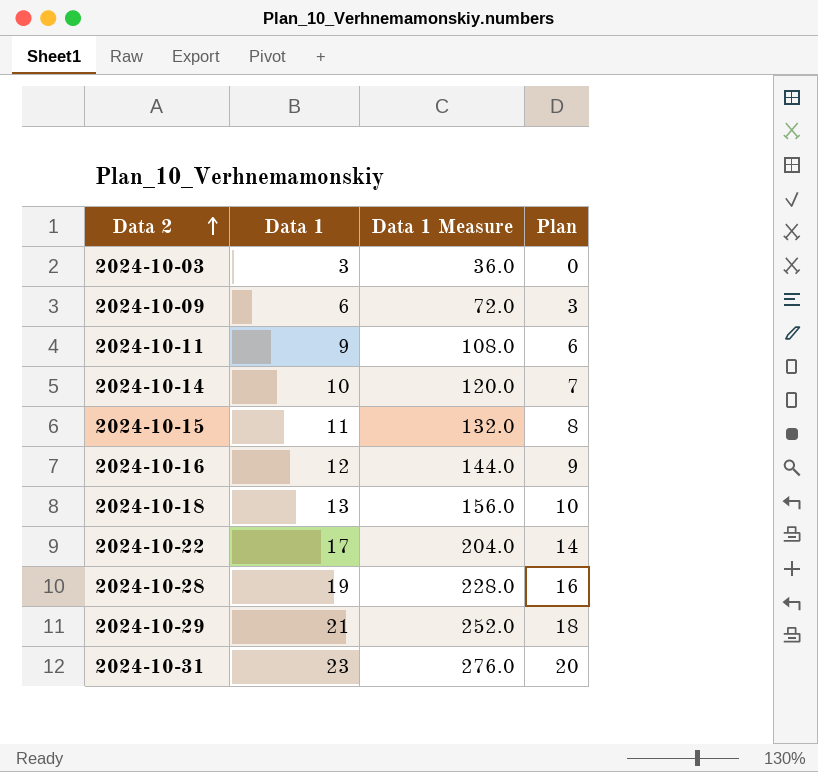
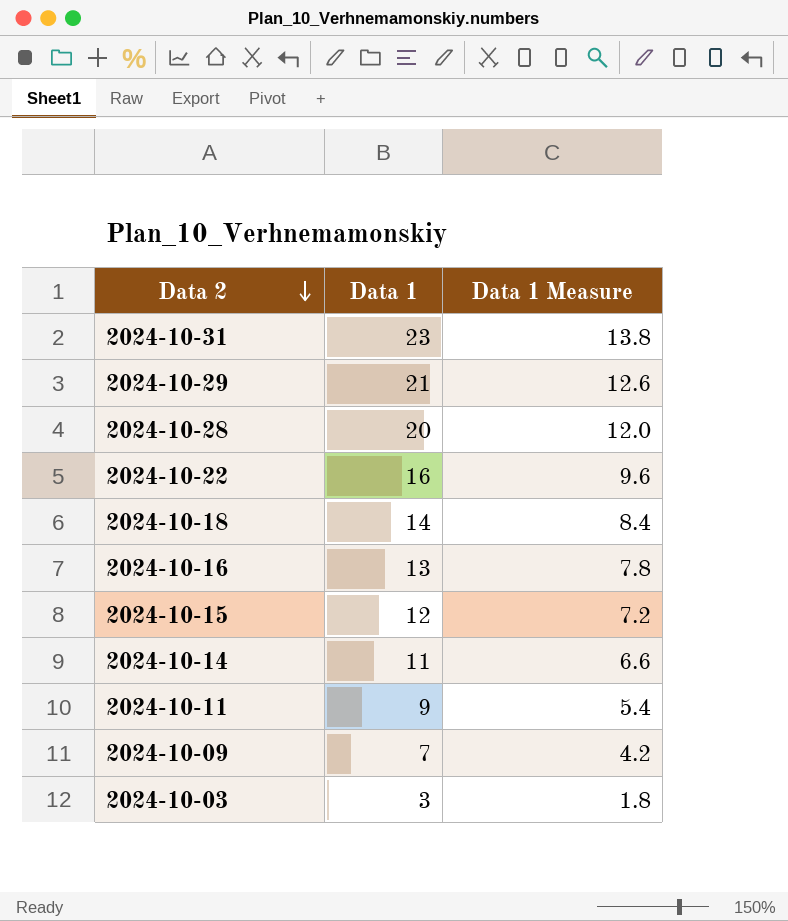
row order: Data 2 ascending -> Data 2 descending
column Plan | formula: [Data 1] - 3 -> none
column Data 1 Measure | formula: [Data 1] * 12 -> [Data 1] * 0.6
2024-10-28 | Data 1: 19 -> 20
2024-10-22 | Data 1: 17 -> 16
2024-10-18 | Data 1: 13 -> 14
2024-10-16 | Data 1: 12 -> 13
2024-10-15 | Data 1: 11 -> 12
2024-10-14 | Data 1: 10 -> 11
2024-10-09 | Data 1: 6 -> 7

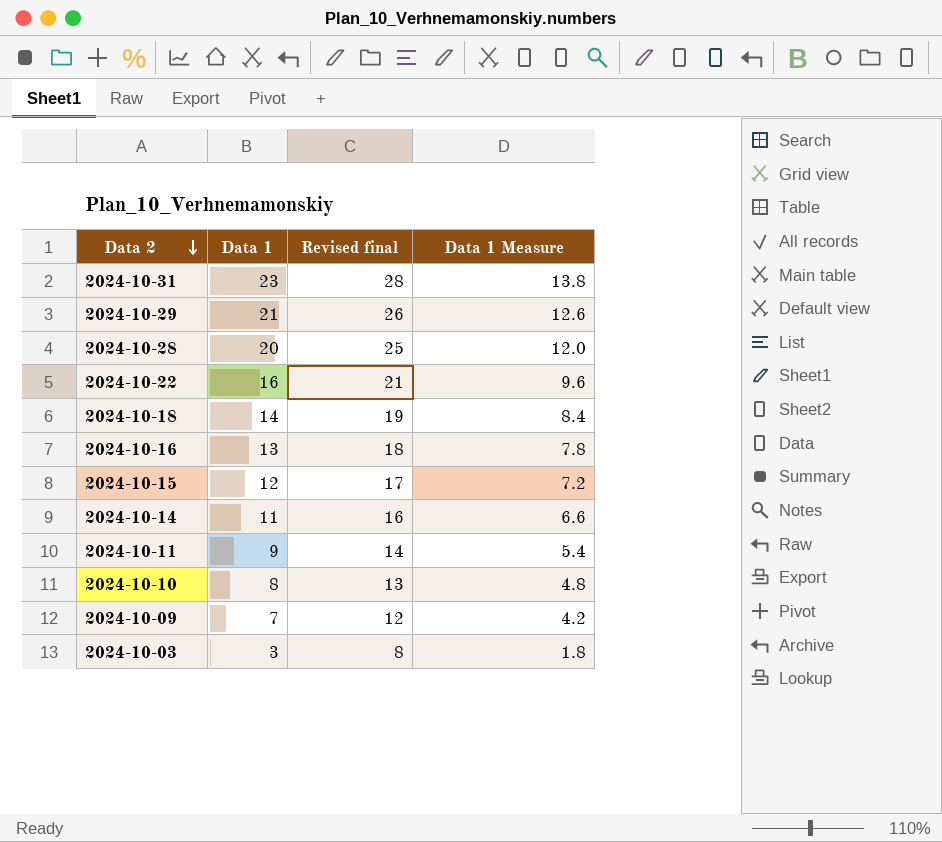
column Revised final | formula: none -> [Data 1] + 5
row 2024-10-10: none -> 8 | 13 | 4.8

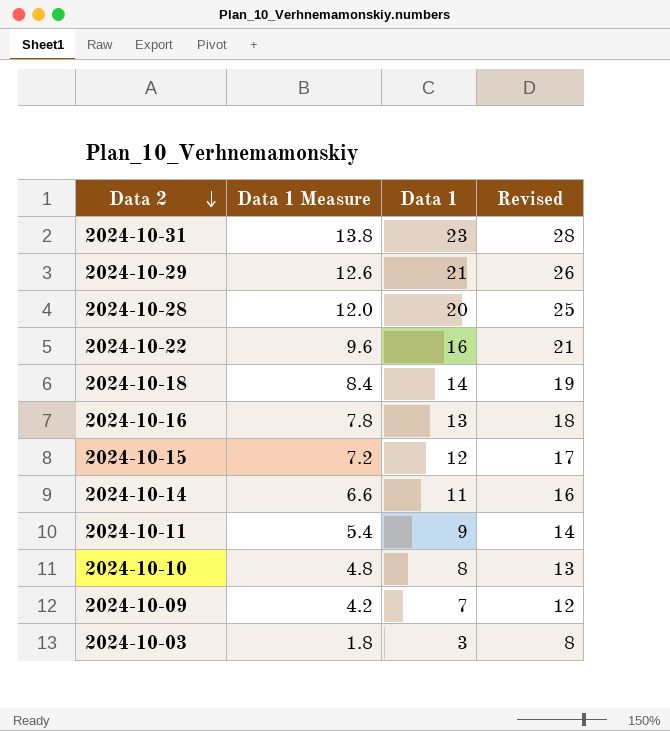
column Data 1 Measure | position: 4 -> 2
column name: Revised final -> Revised

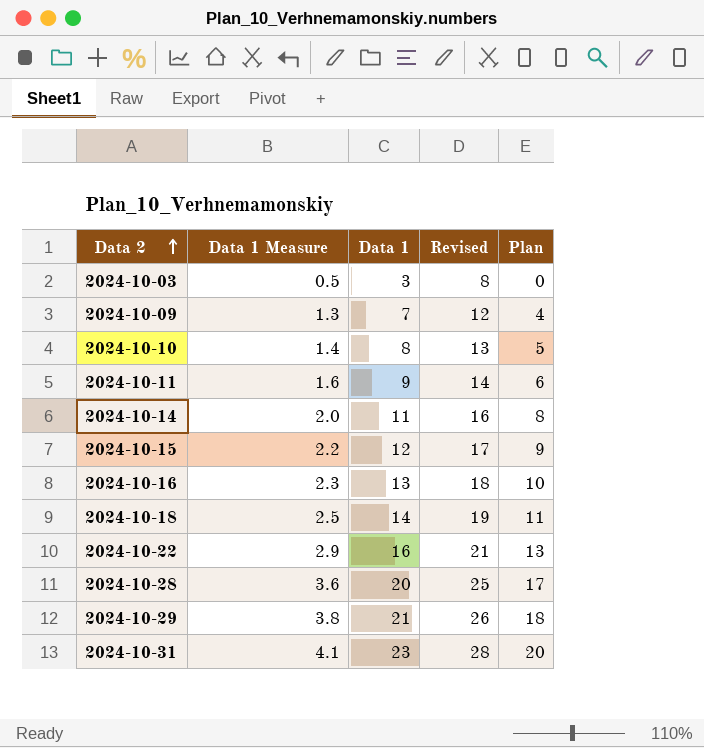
row order: Data 2 descending -> Data 2 ascending
column Data 1 Measure | formula: [Data 1] * 0.6 -> [Data 1] * 0.18
column Plan | formula: none -> [Data 1] - 3

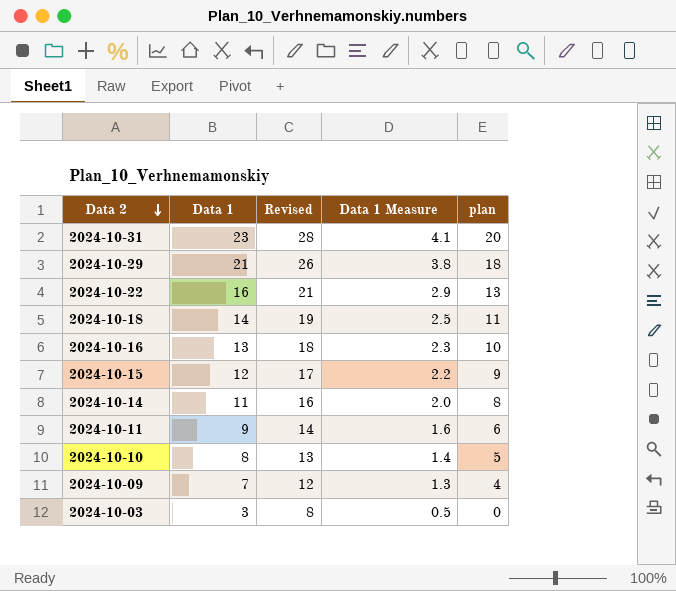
row order: Data 2 ascending -> Data 2 descending
column Data 1 Measure | position: 2 -> 4
column name: Plan -> plan
row 2024-10-28: 3.6 | 20 | 25 | 17 -> none

